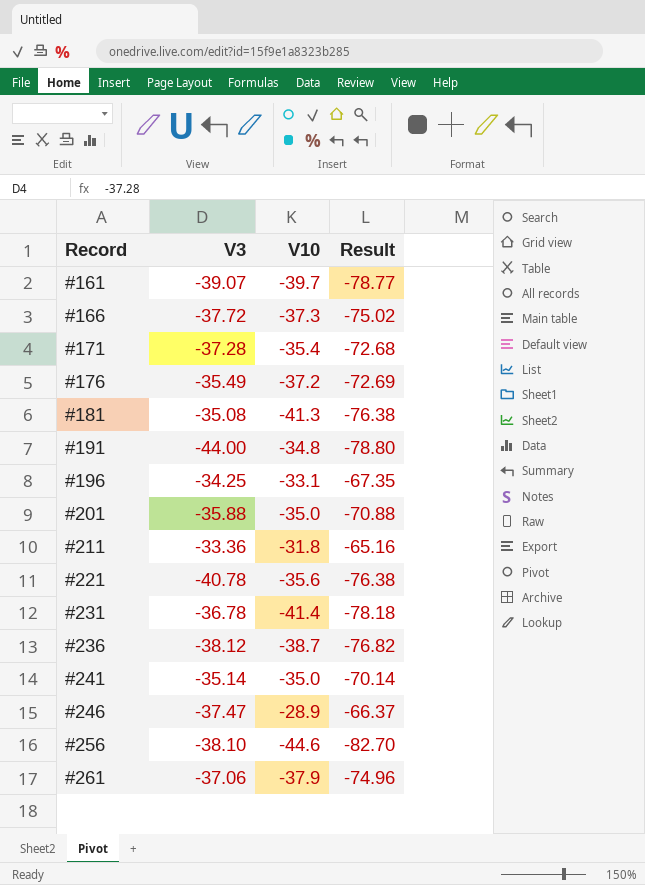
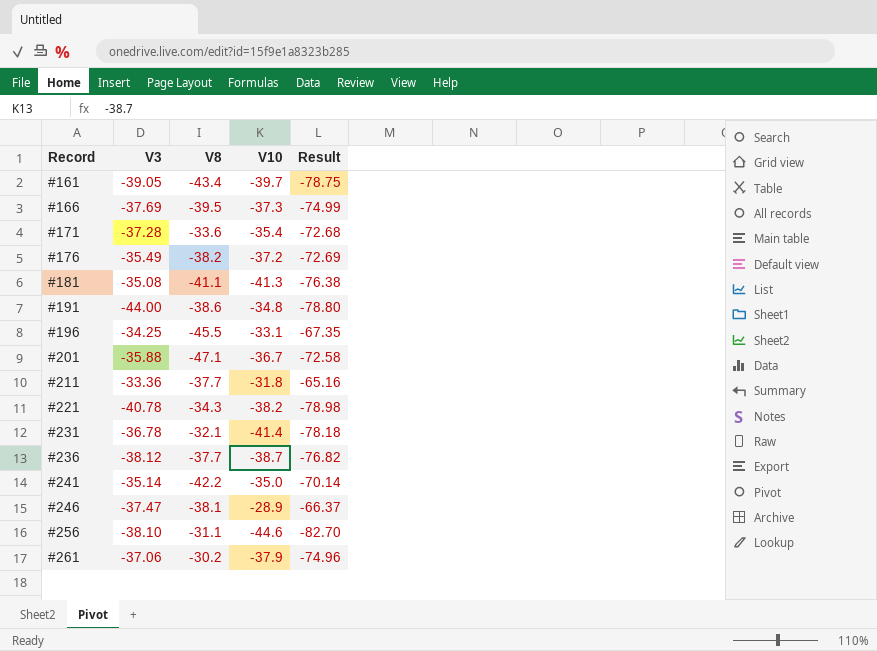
column V8 | position: none -> 3
#161 | V3: -39.07 -> -39.05
#161 | Result: -78.77 -> -78.75
#166 | V3: -37.72 -> -37.69
#166 | Result: -75.02 -> -74.99
#201 | V10: -35.0 -> -36.7
#201 | Result: -70.88 -> -72.58
#221 | V10: -35.6 -> -38.2
#221 | Result: -76.38 -> -78.98

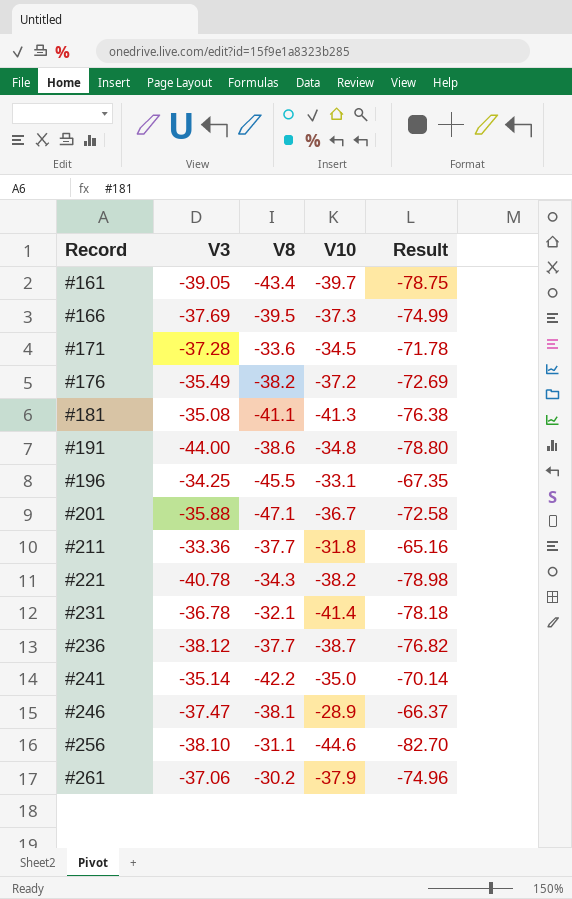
#171 | V10: -35.4 -> -34.5
#171 | Result: -72.68 -> -71.78

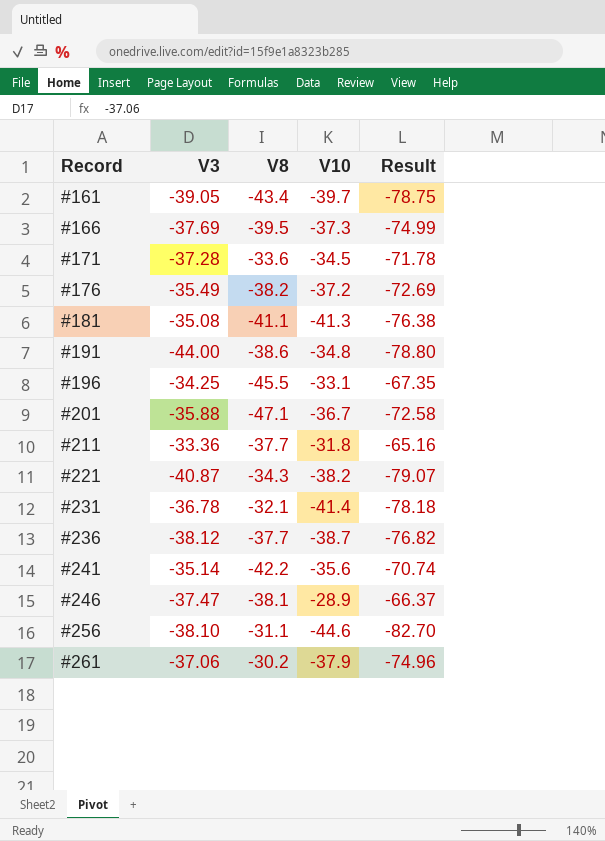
#221 | V3: -40.78 -> -40.87
#221 | Result: -78.98 -> -79.07
#241 | V10: -35.0 -> -35.6
#241 | Result: -70.14 -> -70.74

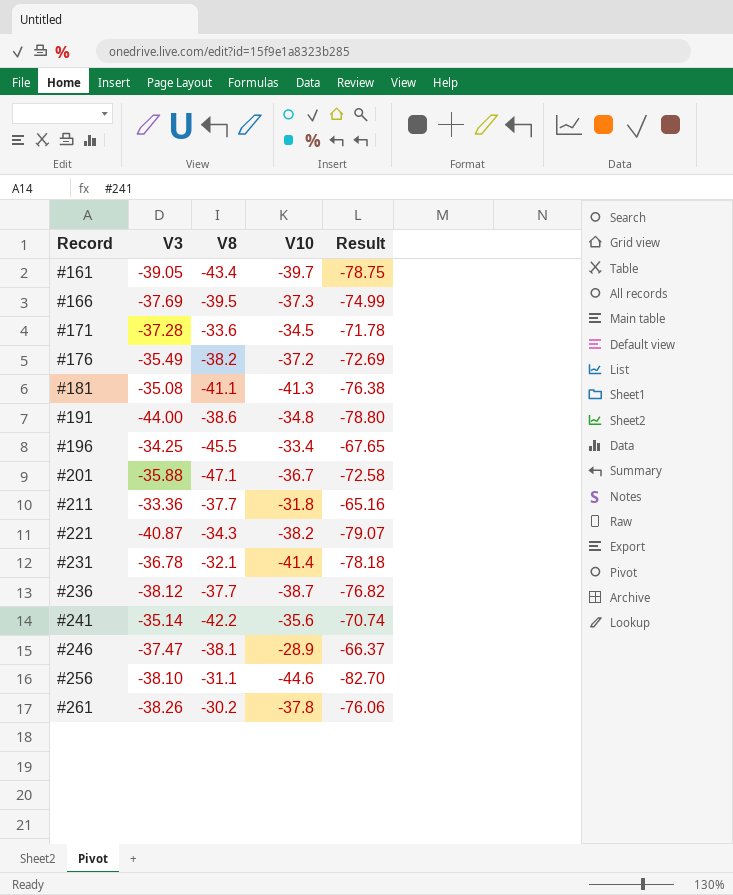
#196 | V10: -33.1 -> -33.4
#196 | Result: -67.35 -> -67.65
#261 | V3: -37.06 -> -38.26
#261 | V10: -37.9 -> -37.8
#261 | Result: -74.96 -> -76.06

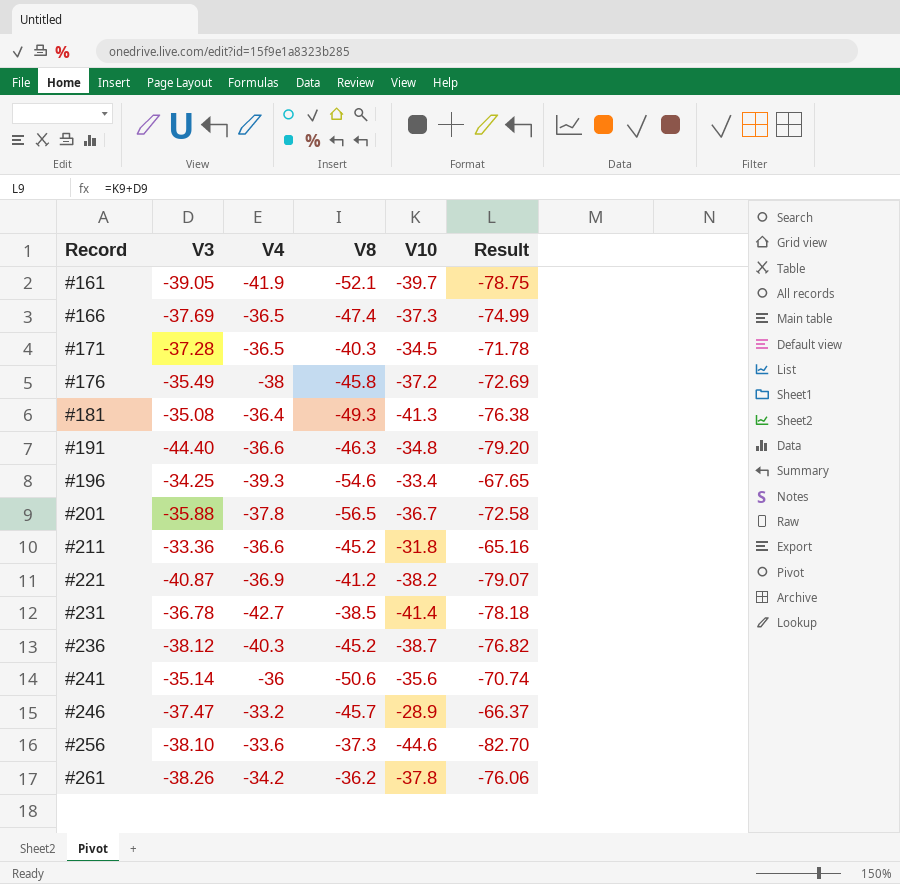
column V4 | position: none -> 3
#161 | V8: -43.4 -> -52.1
#166 | V8: -39.5 -> -47.4
#171 | V8: -33.6 -> -40.3
#176 | V8: -38.2 -> -45.8
#181 | V8: -41.1 -> -49.3
#191 | V3: -44.00 -> -44.40
#191 | V8: -38.6 -> -46.3
#191 | Result: -78.80 -> -79.20
#196 | V8: -45.5 -> -54.6
#201 | V8: -47.1 -> -56.5
#211 | V8: -37.7 -> -45.2
#221 | V8: -34.3 -> -41.2
#231 | V8: -32.1 -> -38.5
#236 | V8: -37.7 -> -45.2
#241 | V8: -42.2 -> -50.6
#246 | V8: -38.1 -> -45.7
#256 | V8: -31.1 -> -37.3
#261 | V8: -30.2 -> -36.2

